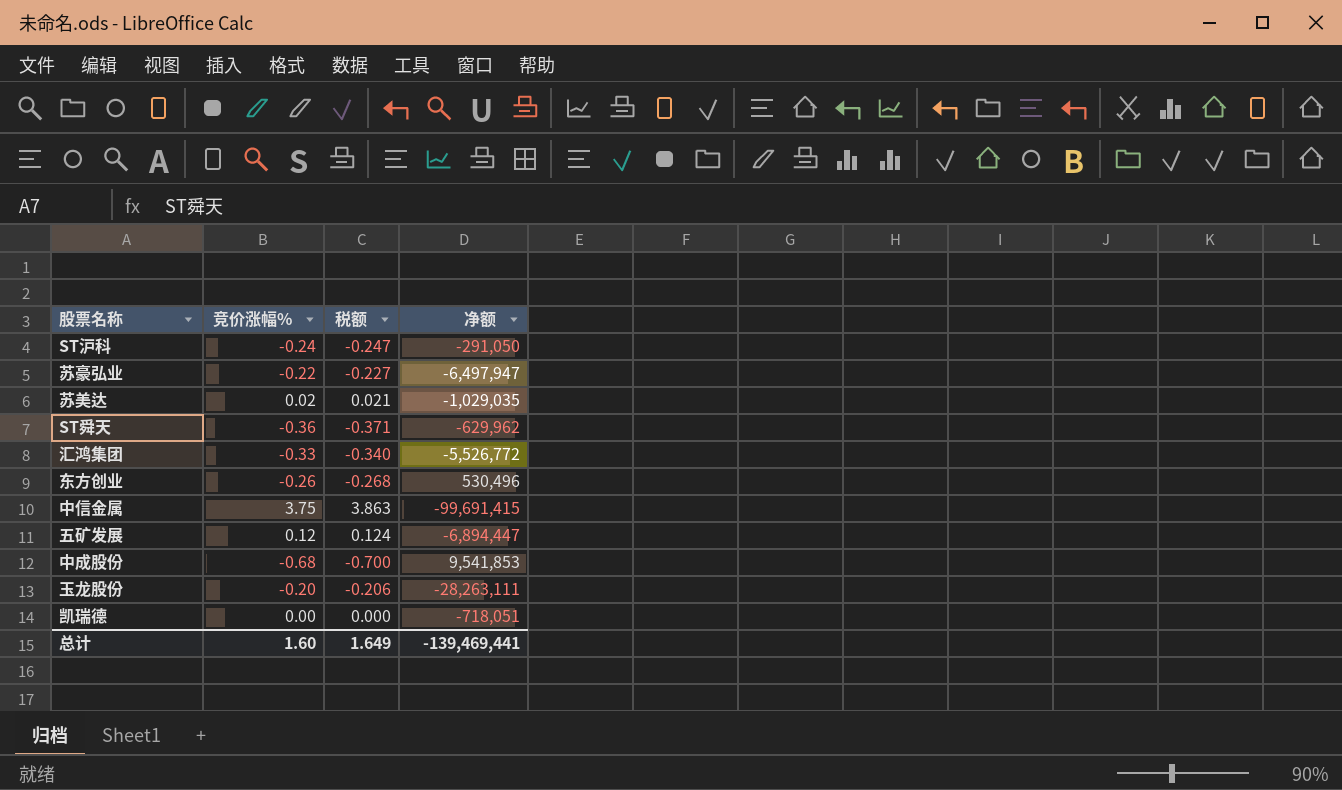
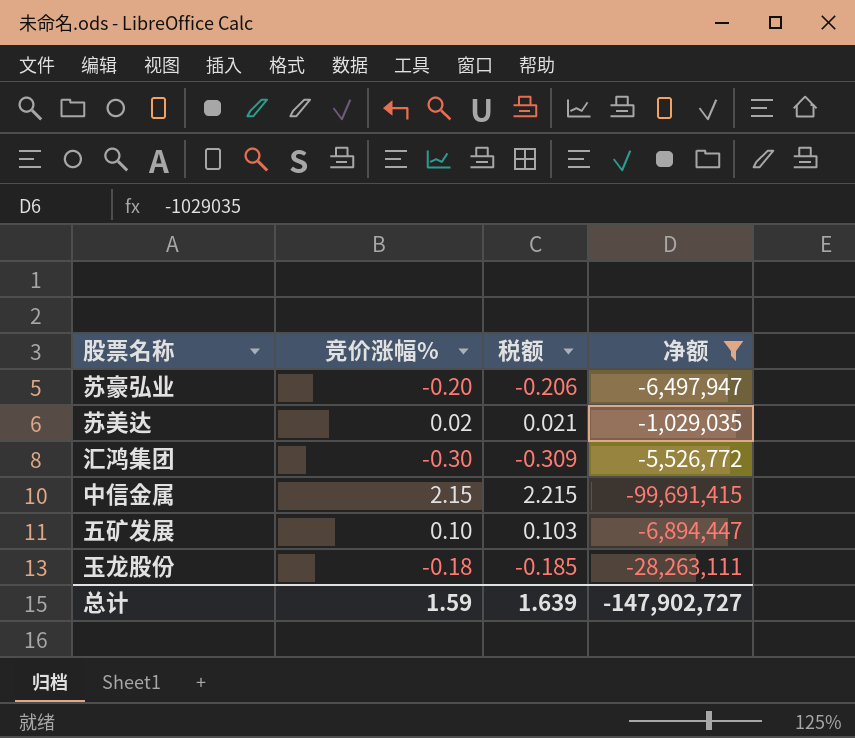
filter: none -> 净额 <= -1,029,035
苏豪弘业 | 竞价涨幅%: -0.22 -> -0.20
苏豪弘业 | 税额: -0.227 -> -0.206
汇鸿集团 | 竞价涨幅%: -0.33 -> -0.30
汇鸿集团 | 税额: -0.340 -> -0.309
中信金属 | 竞价涨幅%: 3.75 -> 2.15
中信金属 | 税额: 3.863 -> 2.215
五矿发展 | 竞价涨幅%: 0.12 -> 0.10
五矿发展 | 税额: 0.124 -> 0.103
玉龙股份 | 竞价涨幅%: -0.20 -> -0.18
玉龙股份 | 税额: -0.206 -> -0.185
总计 | 竞价涨幅%: 1.60 -> 1.59
总计 | 税额: 1.649 -> 1.639
总计 | 净额: -139,469,441 -> -147,902,727

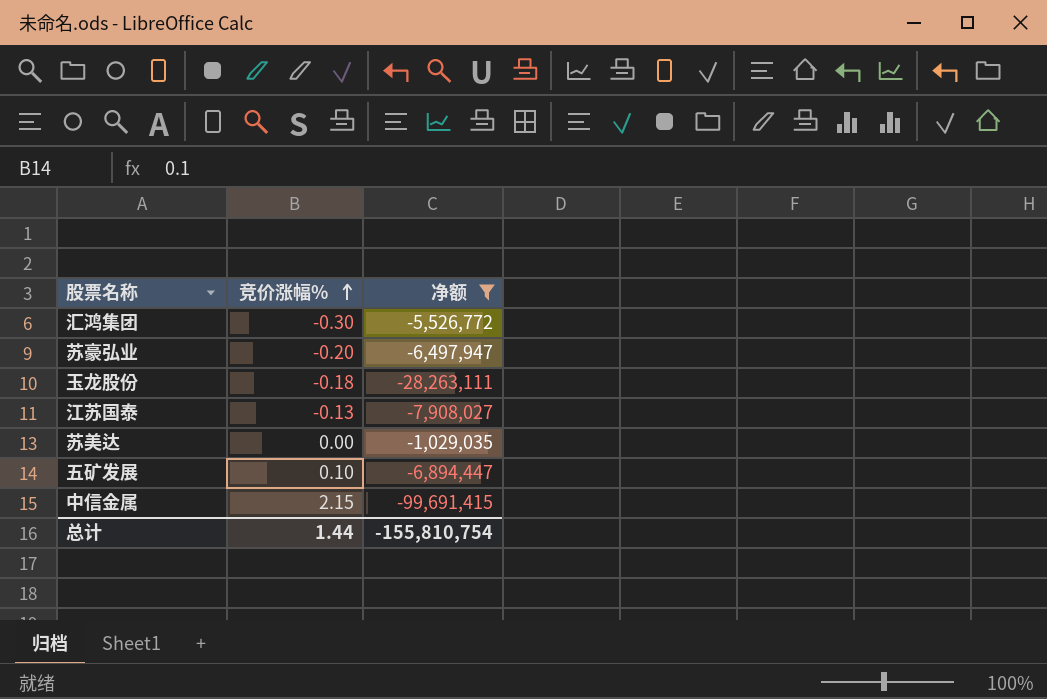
row order: none -> 竞价涨幅% ascending
column 税额 | formula: [竞价涨幅%] * 1.03 -> none
row 江苏国泰: none -> -0.13 | -7,908,027
苏美达 | 竞价涨幅%: 0.02 -> 0.00
总计 | 竞价涨幅%: 1.59 -> 1.44
总计 | 净额: -147,902,727 -> -155,810,754

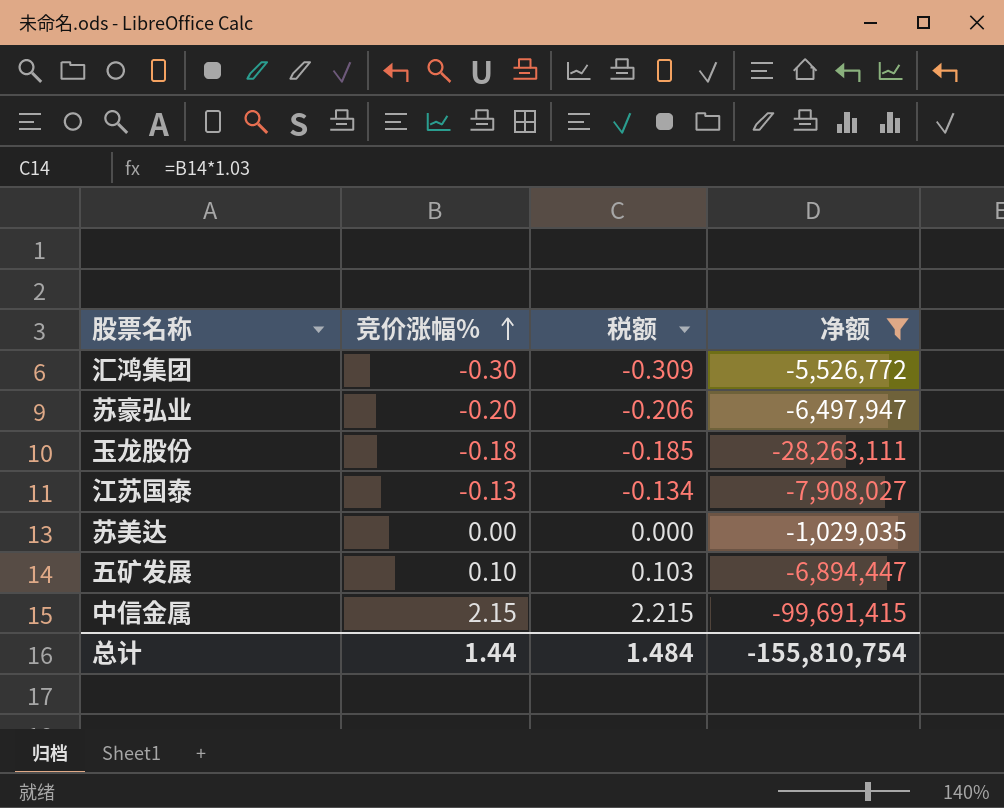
column 税额 | formula: none -> [竞价涨幅%] * 1.03

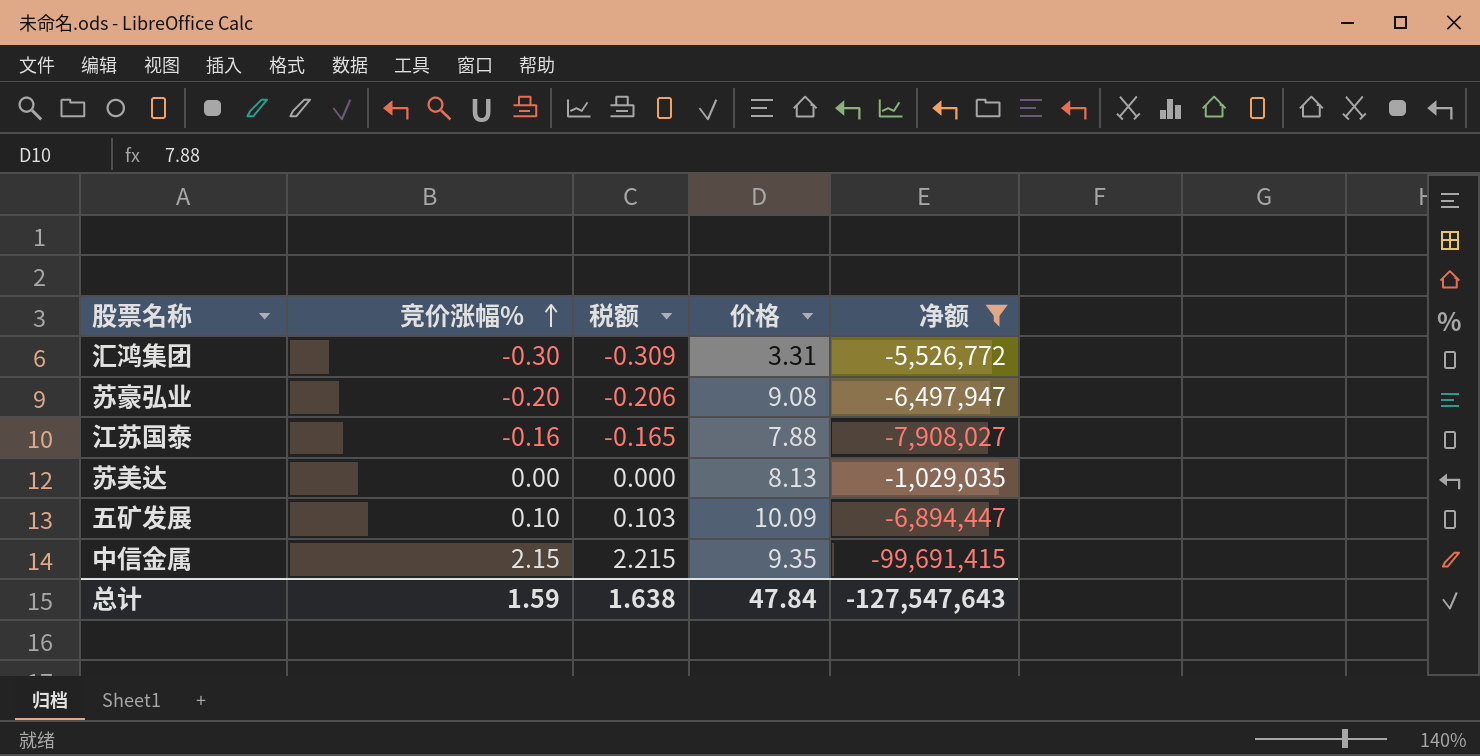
column 价格 | position: none -> 4
row 玉龙股份: -0.18 | -0.185 | -28,263,111 -> none
江苏国泰 | 竞价涨幅%: -0.13 -> -0.16
江苏国泰 | 税额: -0.134 -> -0.165
总计 | 竞价涨幅%: 1.44 -> 1.59
总计 | 税额: 1.484 -> 1.638
总计 | 净额: -155,810,754 -> -127,547,643

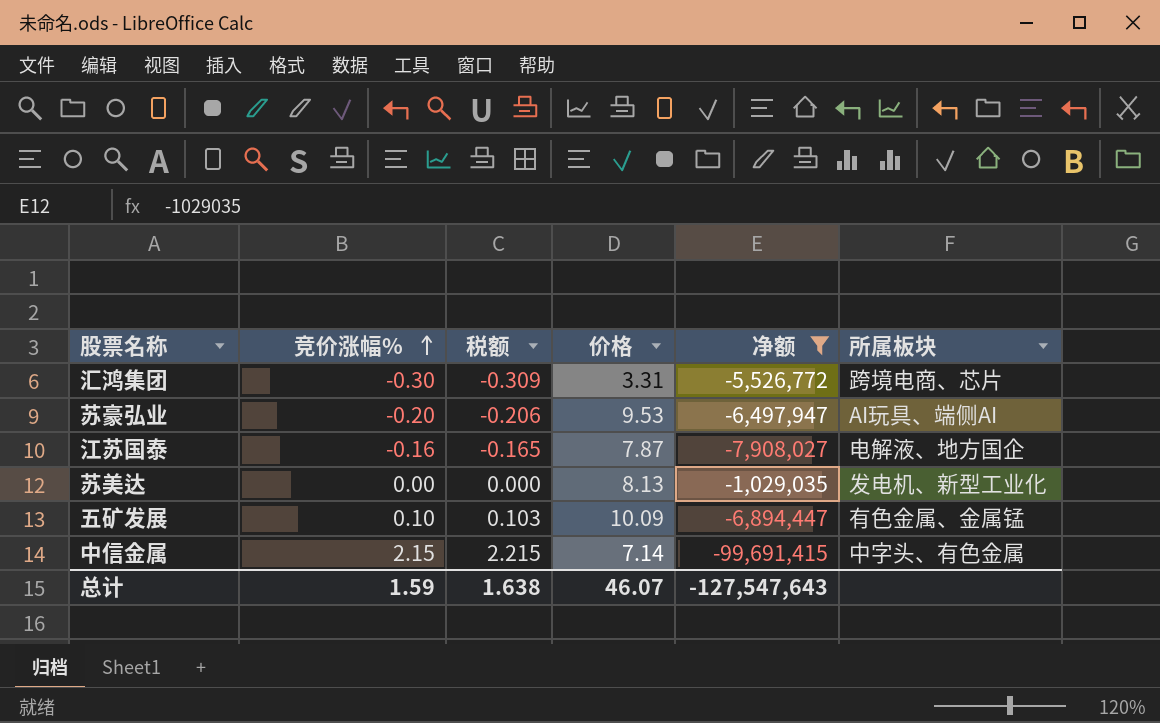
column 所属板块 | position: none -> 6
苏豪弘业 | 价格: 9.08 -> 9.53
江苏国泰 | 价格: 7.88 -> 7.87
中信金属 | 价格: 9.35 -> 7.14
总计 | 价格: 47.84 -> 46.07

